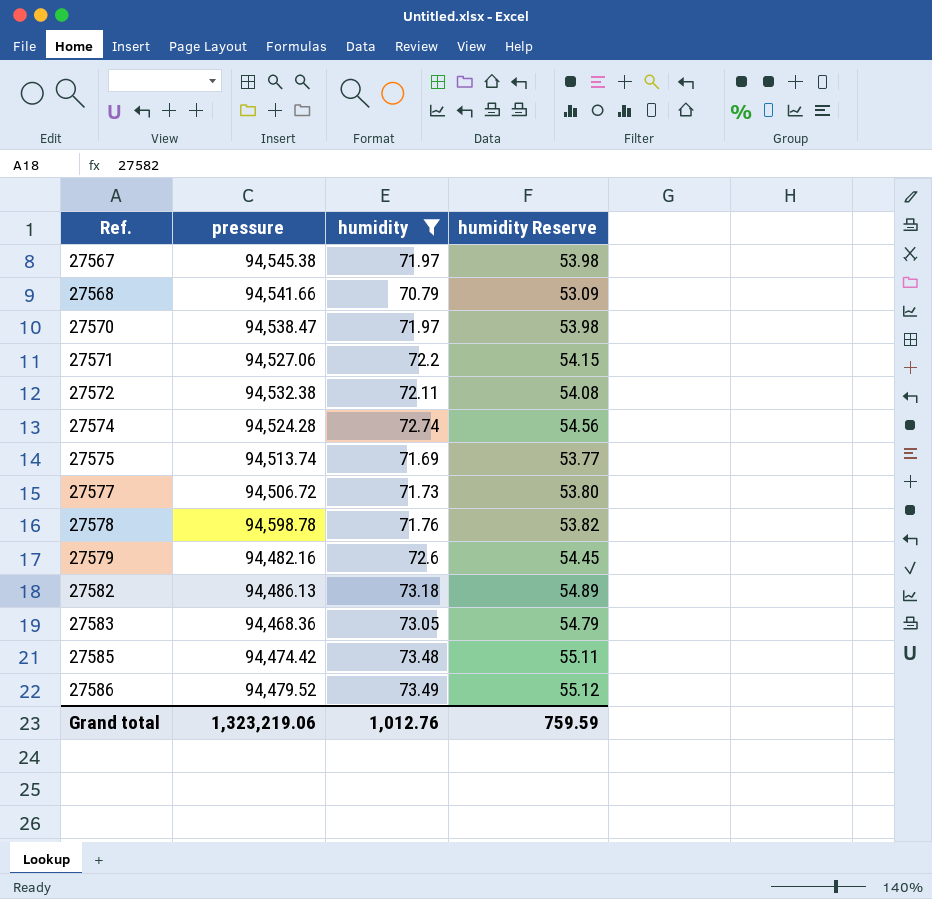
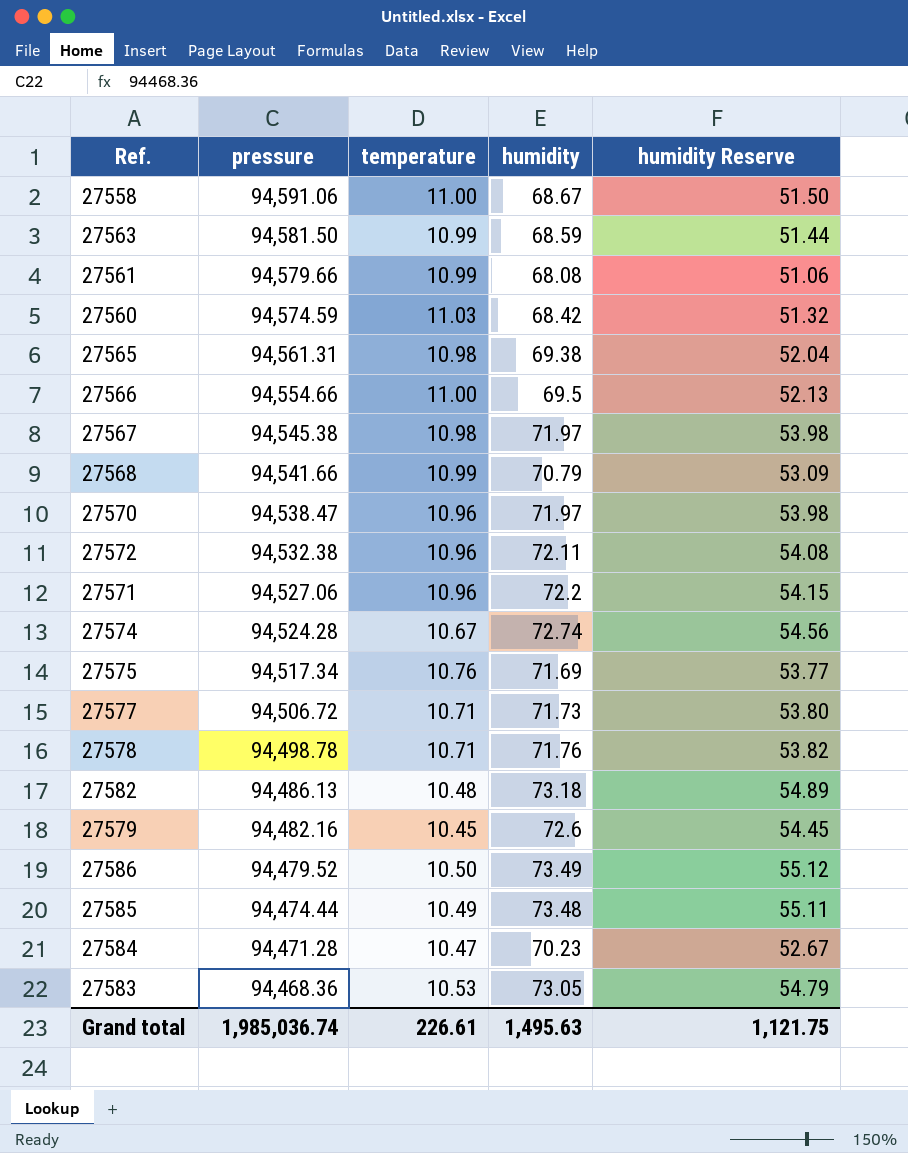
filter: humidity >= 70.79 -> none
row order: Ref. ascending -> pressure descending
column temperature | position: none -> 3
27575 | pressure: 94,513.74 -> 94,517.34
27578 | pressure: 94,598.78 -> 94,498.78
27585 | pressure: 94,474.42 -> 94,474.44
Grand total | pressure: 1,323,219.06 -> 1,985,036.74
Grand total | humidity: 1,012.76 -> 1,495.63
Grand total | humidity Reserve: 759.59 -> 1,121.75

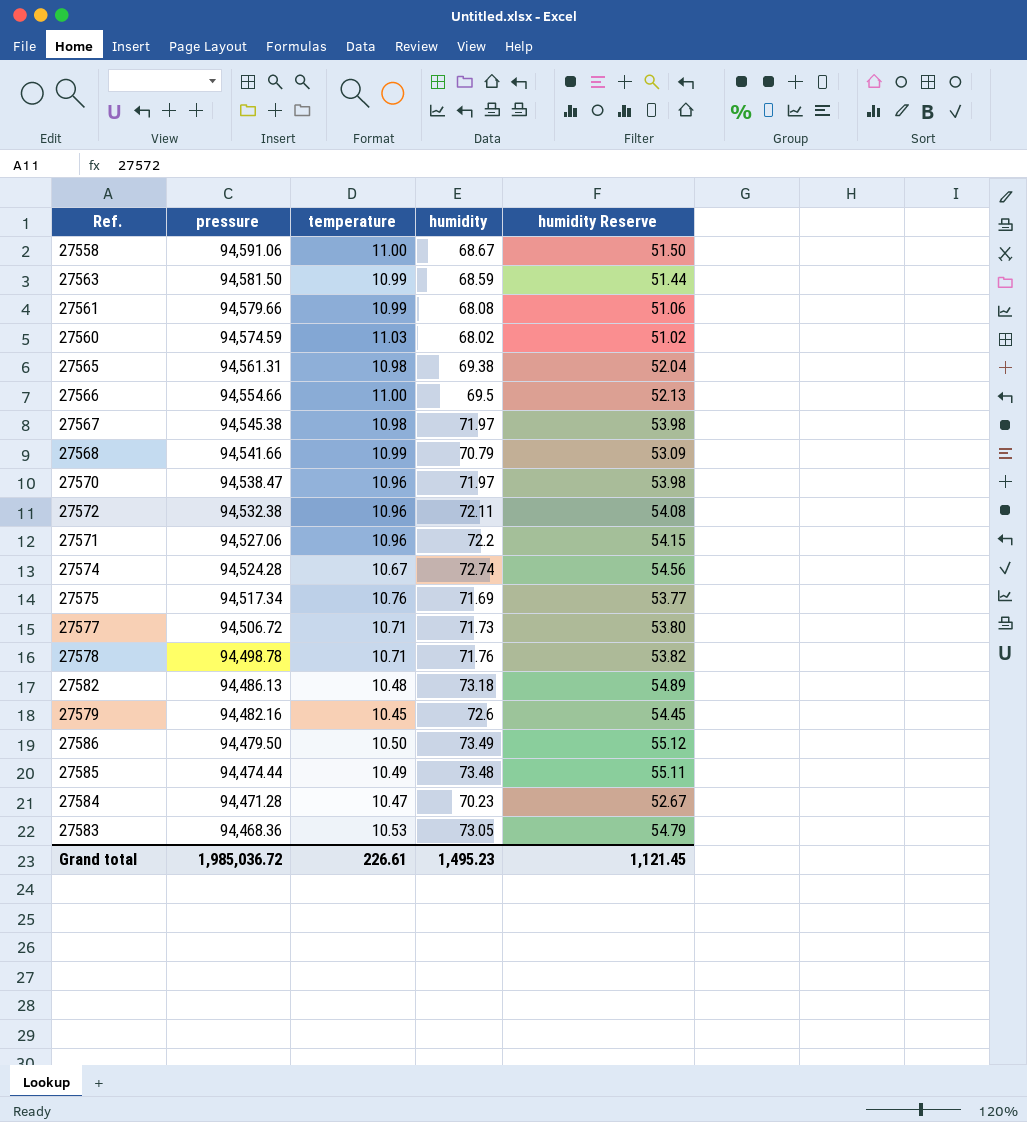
27560 | humidity: 68.42 -> 68.02
27560 | humidity Reserve: 51.32 -> 51.02
27586 | pressure: 94,479.52 -> 94,479.50
Grand total | pressure: 1,985,036.74 -> 1,985,036.72
Grand total | humidity: 1,495.63 -> 1,495.23
Grand total | humidity Reserve: 1,121.75 -> 1,121.45

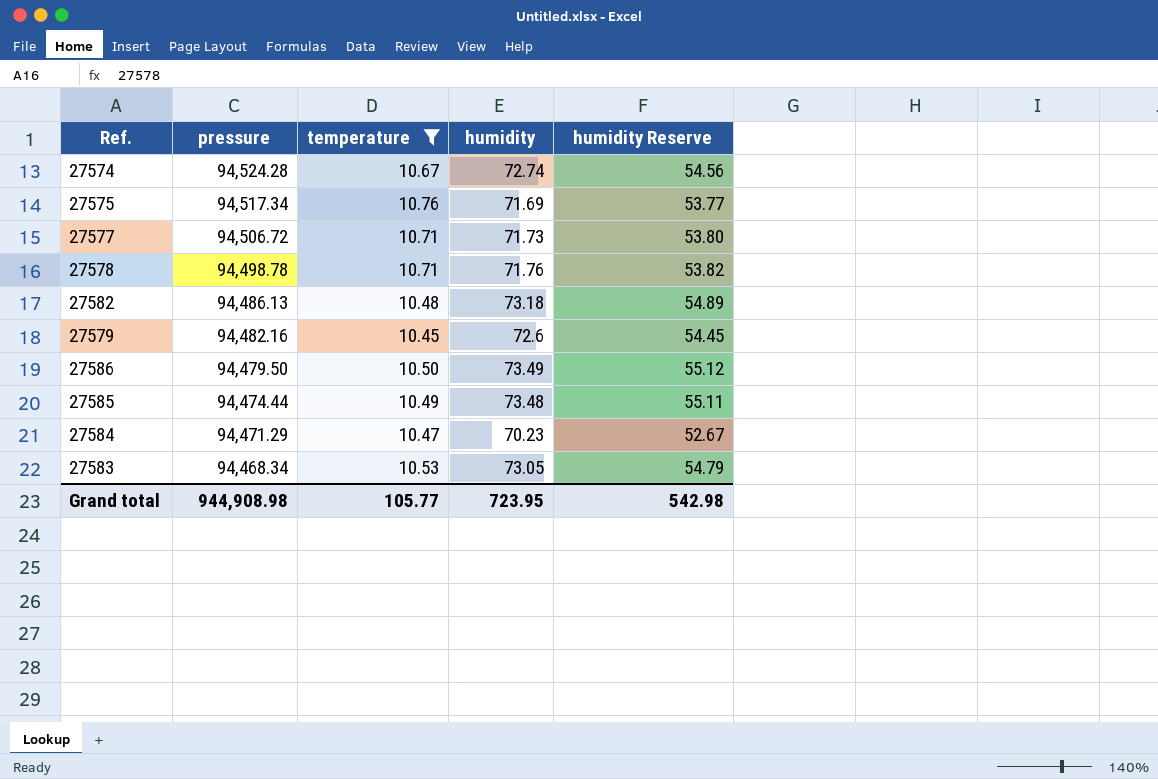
filter: none -> temperature <= 10.76
27584 | pressure: 94,471.28 -> 94,471.29
27583 | pressure: 94,468.36 -> 94,468.34
Grand total | pressure: 1,985,036.72 -> 944,908.98
Grand total | temperature: 226.61 -> 105.77
Grand total | humidity: 1,495.23 -> 723.95
Grand total | humidity Reserve: 1,121.45 -> 542.98

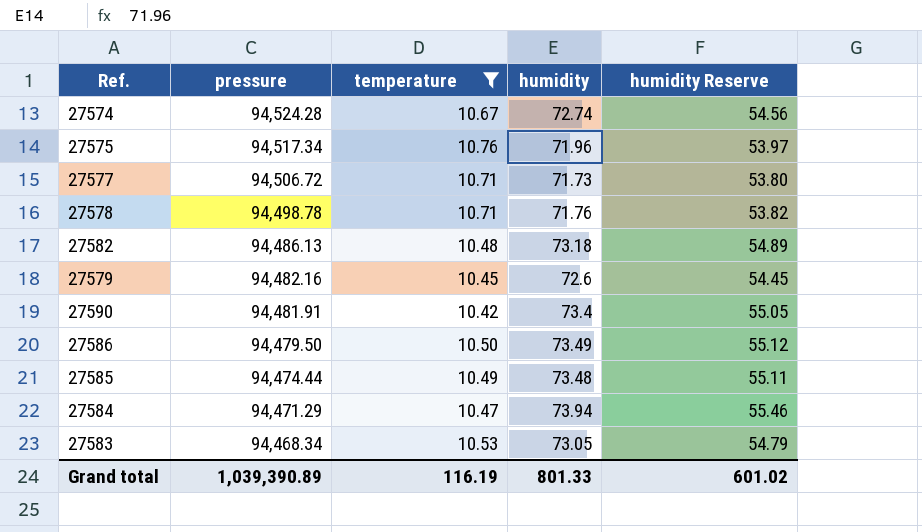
27575 | humidity: 71.69 -> 71.96
27575 | humidity Reserve: 53.77 -> 53.97
row 27590: none -> 94,481.91 | 10.42 | 73.4 | 55.05
27584 | humidity: 70.23 -> 73.94
27584 | humidity Reserve: 52.67 -> 55.46
Grand total | pressure: 944,908.98 -> 1,039,390.89
Grand total | temperature: 105.77 -> 116.19
Grand total | humidity: 723.95 -> 801.33
Grand total | humidity Reserve: 542.98 -> 601.02

